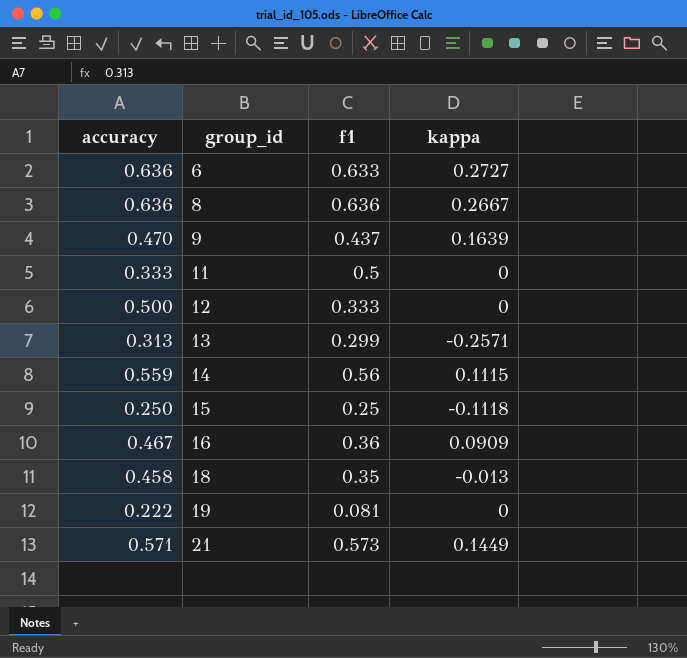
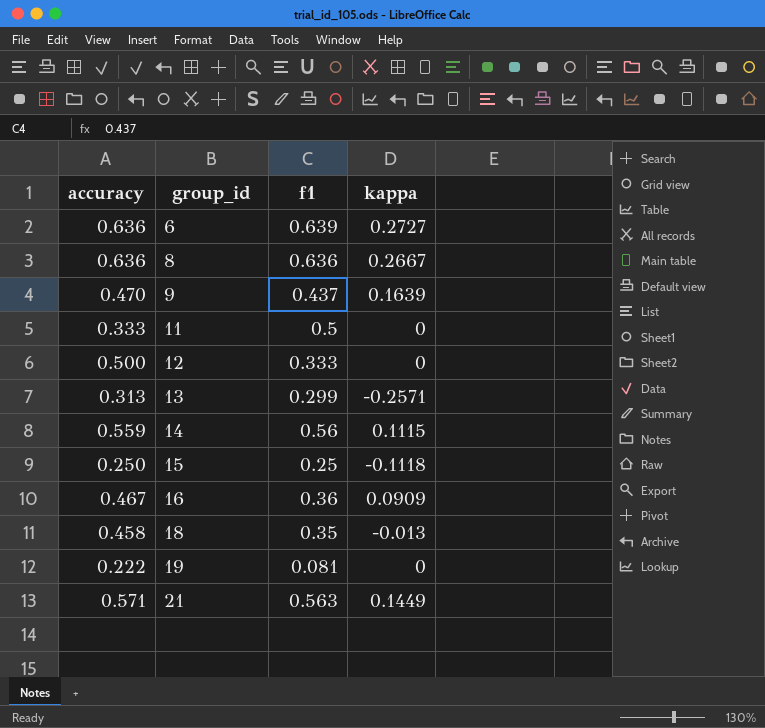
6 | f1: 0.633 -> 0.639
21 | f1: 0.573 -> 0.563

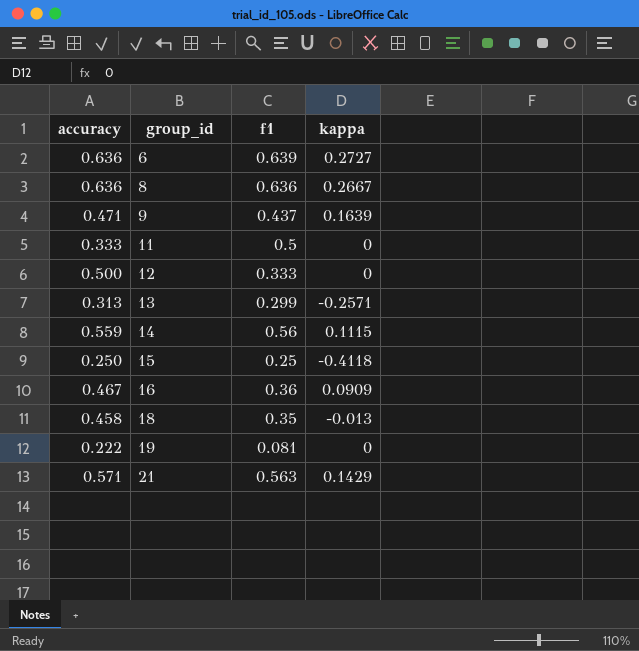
9 | accuracy: 0.470 -> 0.471
15 | kappa: -0.1118 -> -0.4118
21 | kappa: 0.1449 -> 0.1429

